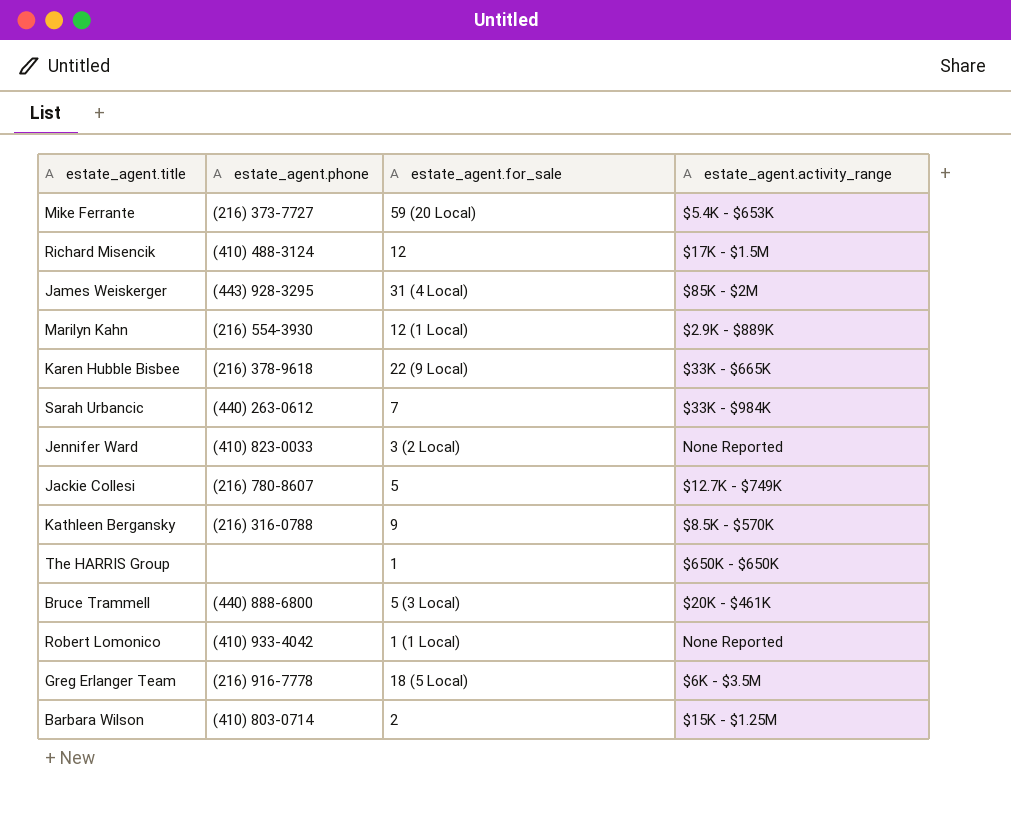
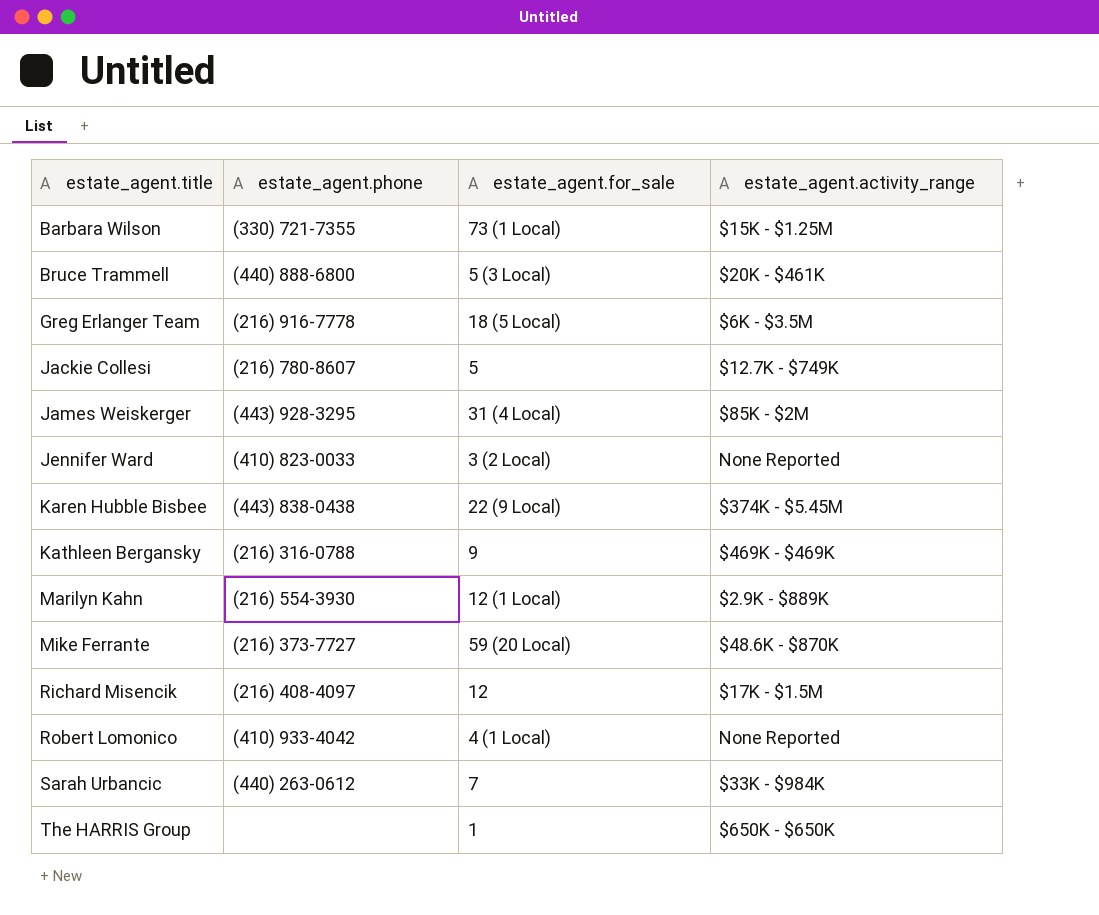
row order: none -> estate_agent.title ascending
Barbara Wilson | estate_agent.phone: (410) 803-0714 -> (330) 721-7355
Barbara Wilson | estate_agent.for_sale: 2 -> 73 (1 Local)
Karen Hubble Bisbee | estate_agent.phone: (216) 378-9618 -> (443) 838-0438
Karen Hubble Bisbee | estate_agent.activity_range: $33K - $665K -> $374K - $5.45M
Kathleen Bergansky | estate_agent.activity_range: $8.5K - $570K -> $469K - $469K
Mike Ferrante | estate_agent.activity_range: $5.4K - $653K -> $48.6K - $870K
Richard Misencik | estate_agent.phone: (410) 488-3124 -> (216) 408-4097
Robert Lomonico | estate_agent.for_sale: 1 (1 Local) -> 4 (1 Local)

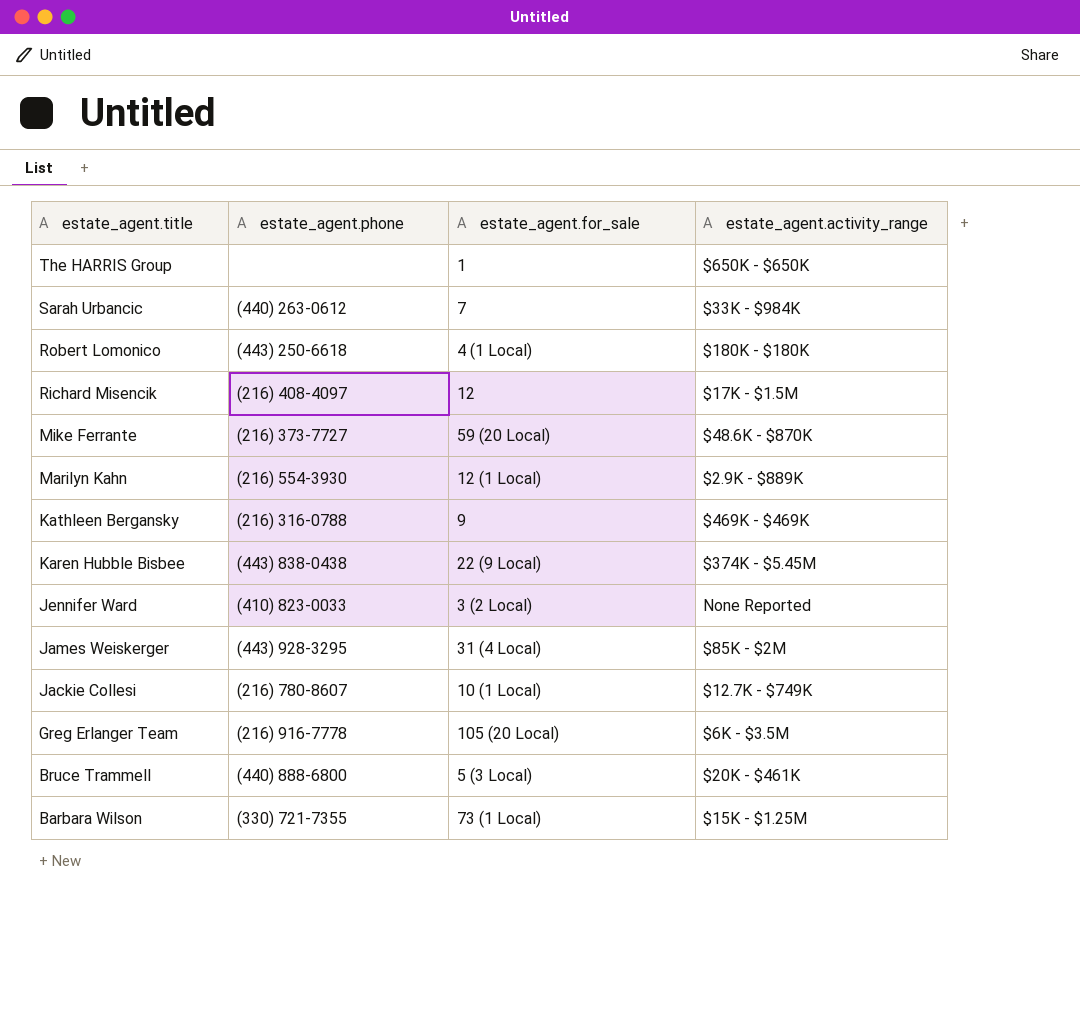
row order: estate_agent.title ascending -> estate_agent.title descending
Robert Lomonico | estate_agent.phone: (410) 933-4042 -> (443) 250-6618
Robert Lomonico | estate_agent.activity_range: None Reported -> $180K - $180K
Jackie Collesi | estate_agent.for_sale: 5 -> 10 (1 Local)
Greg Erlanger Team | estate_agent.for_sale: 18 (5 Local) -> 105 (20 Local)

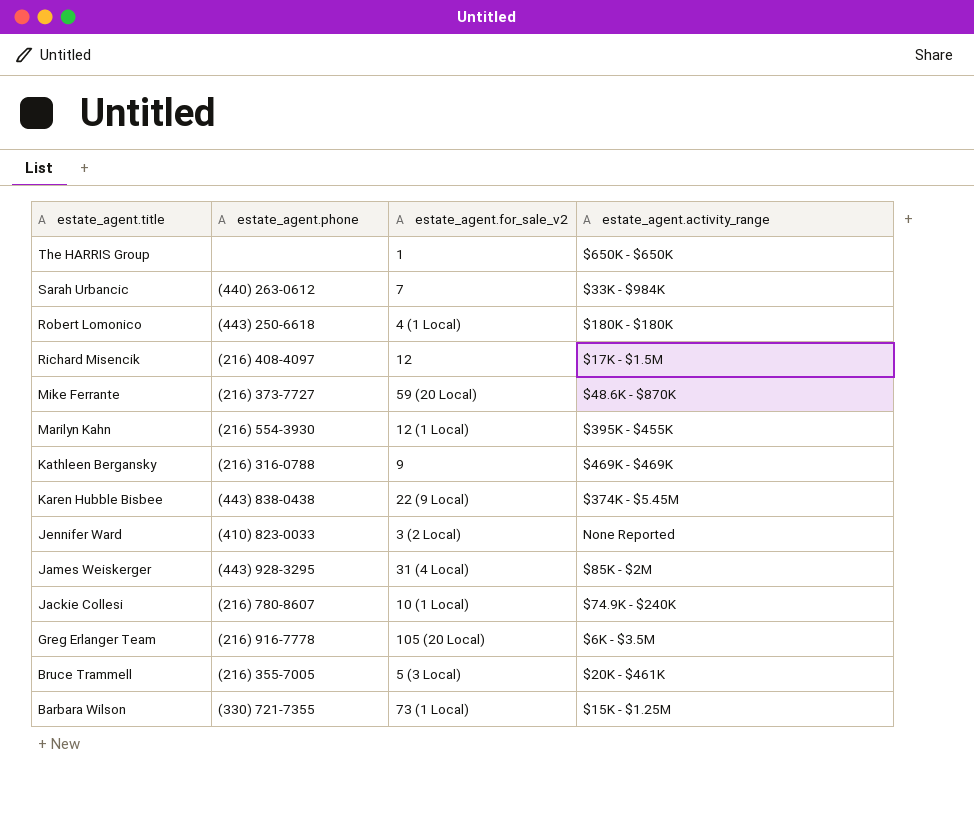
column name: estate_agent.for_sale -> estate_agent.for_sale_v2
Marilyn Kahn | estate_agent.activity_range: $2.9K - $889K -> $395K - $455K
Jackie Collesi | estate_agent.activity_range: $12.7K - $749K -> $74.9K - $240K
Bruce Trammell | estate_agent.phone: (440) 888-6800 -> (216) 355-7005

